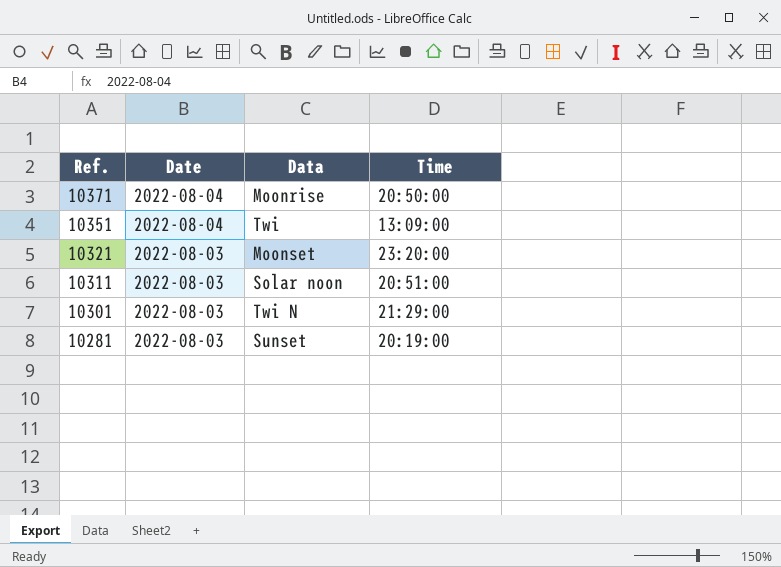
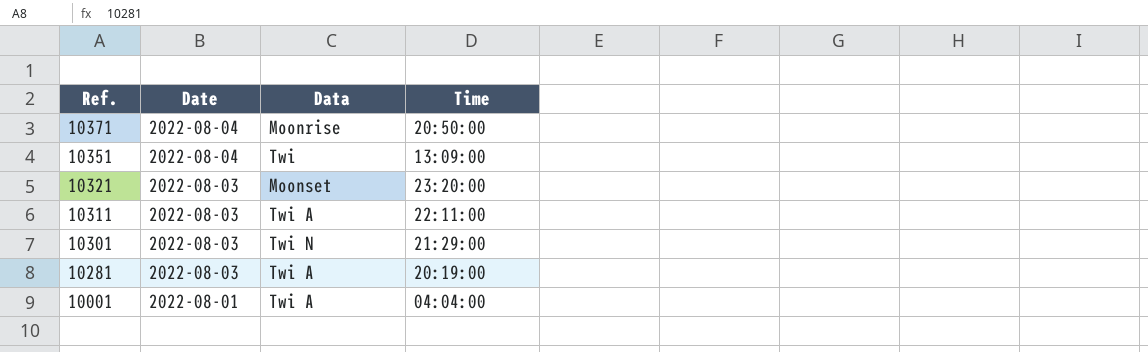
10311 | Data: Solar noon -> Twi A
10311 | Time: 20:51:00 -> 22:11:00
10281 | Data: Sunset -> Twi A
row 10001: none -> 2022-08-01 | Twi A | 04:04:00

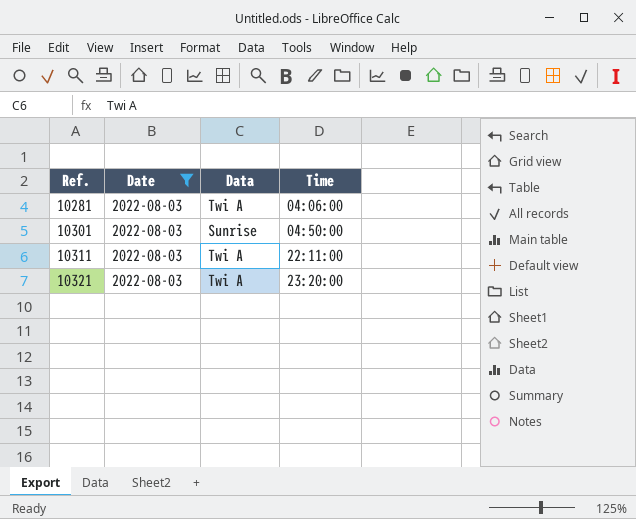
filter: none -> Date = 2022-08-03
row order: Ref. descending -> Ref. ascending
10281 | Time: 20:19:00 -> 04:06:00
10301 | Data: Twi N -> Sunrise
10301 | Time: 21:29:00 -> 04:50:00
10321 | Data: Moonset -> Twi A

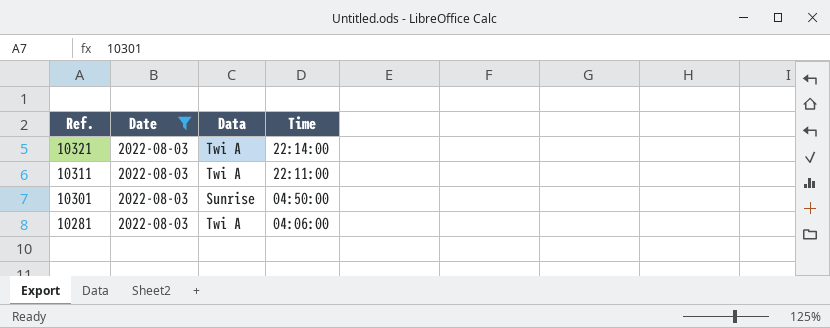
row order: Ref. ascending -> Ref. descending
10321 | Time: 23:20:00 -> 22:14:00

